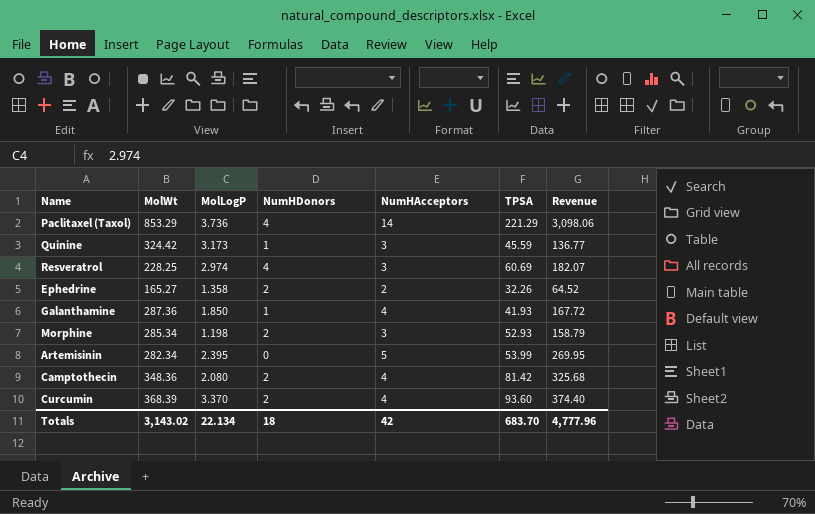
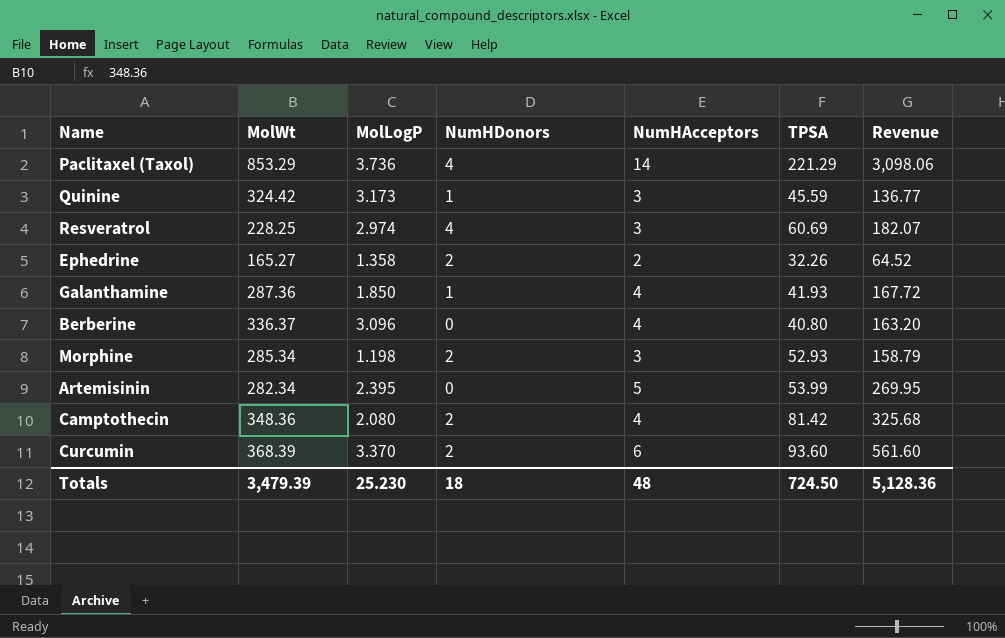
row Berberine: none -> 336.37 | 3.096 | 0 | 4 | 40.80 | 163.20
Curcumin | NumHAcceptors: 4 -> 6
Curcumin | Revenue: 374.40 -> 561.60
Totals | MolWt: 3,143.02 -> 3,479.39
Totals | MolLogP: 22.134 -> 25.230
Totals | NumHAcceptors: 42 -> 48
Totals | TPSA: 683.70 -> 724.50
Totals | Revenue: 4,777.96 -> 5,128.36

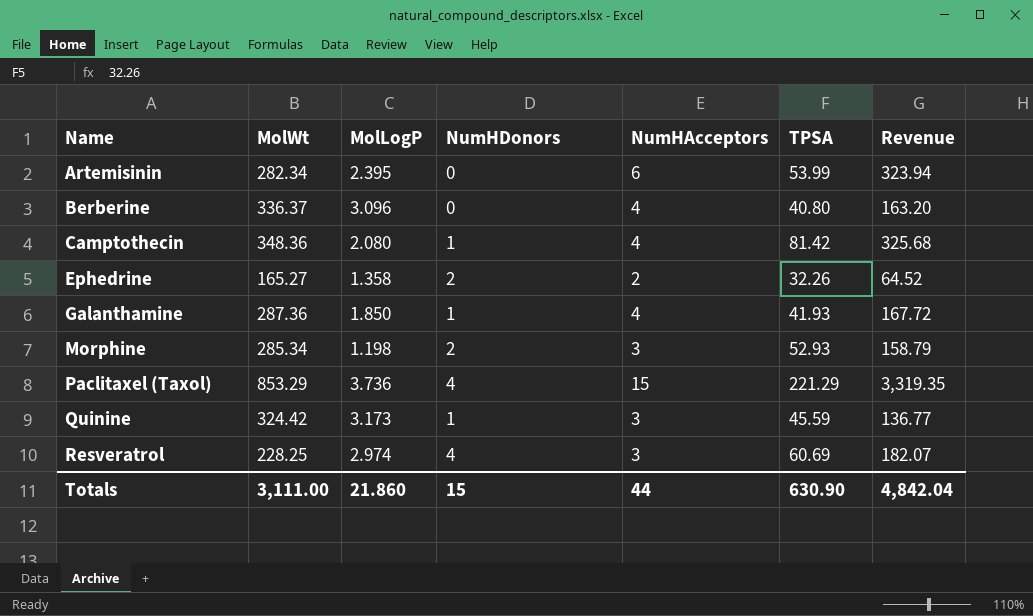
row order: none -> Name ascending
row Curcumin: 368.39 | 3.370 | 2 | 6 | 93.60 | 561.60 -> none
Artemisinin | NumHAcceptors: 5 -> 6
Artemisinin | Revenue: 269.95 -> 323.94
Camptothecin | NumHDonors: 2 -> 1
Paclitaxel (Taxol) | NumHAcceptors: 14 -> 15
Paclitaxel (Taxol) | Revenue: 3,098.06 -> 3,319.35
Totals | MolWt: 3,479.39 -> 3,111.00
Totals | MolLogP: 25.230 -> 21.860
Totals | NumHDonors: 18 -> 15
Totals | NumHAcceptors: 48 -> 44
Totals | TPSA: 724.50 -> 630.90
Totals | Revenue: 5,128.36 -> 4,842.04

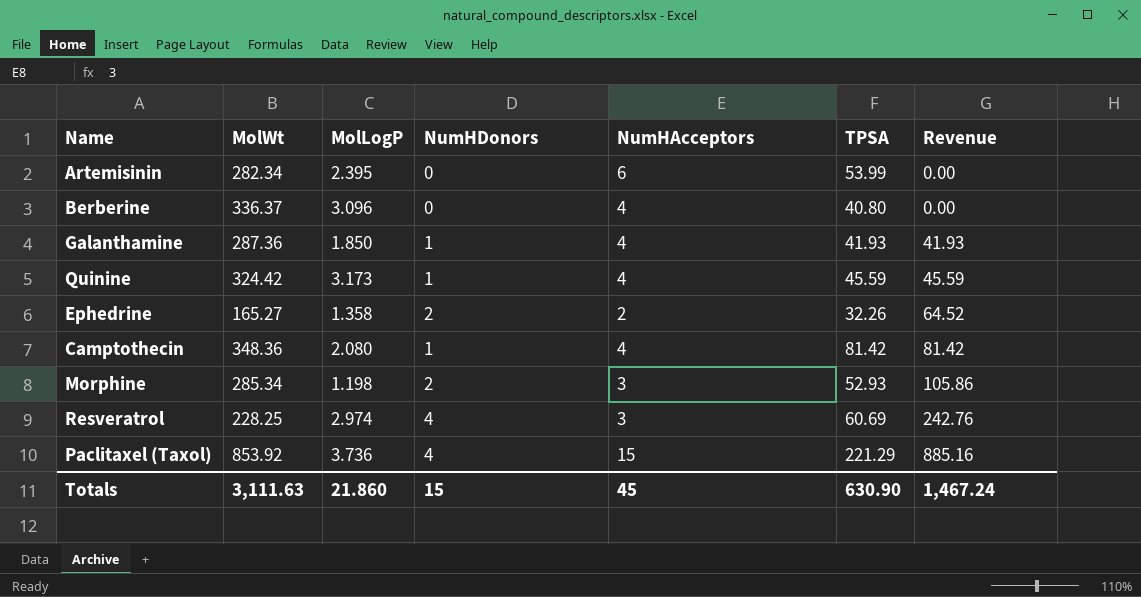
row order: Name ascending -> Revenue ascending
column Revenue | formula: [NumHAcceptors] * [TPSA] -> [NumHDonors] * [TPSA]
Quinine | NumHAcceptors: 3 -> 4
Paclitaxel (Taxol) | MolWt: 853.29 -> 853.92
Totals | MolWt: 3,111.00 -> 3,111.63
Totals | NumHAcceptors: 44 -> 45
Totals | Revenue: 4,842.04 -> 1,467.24

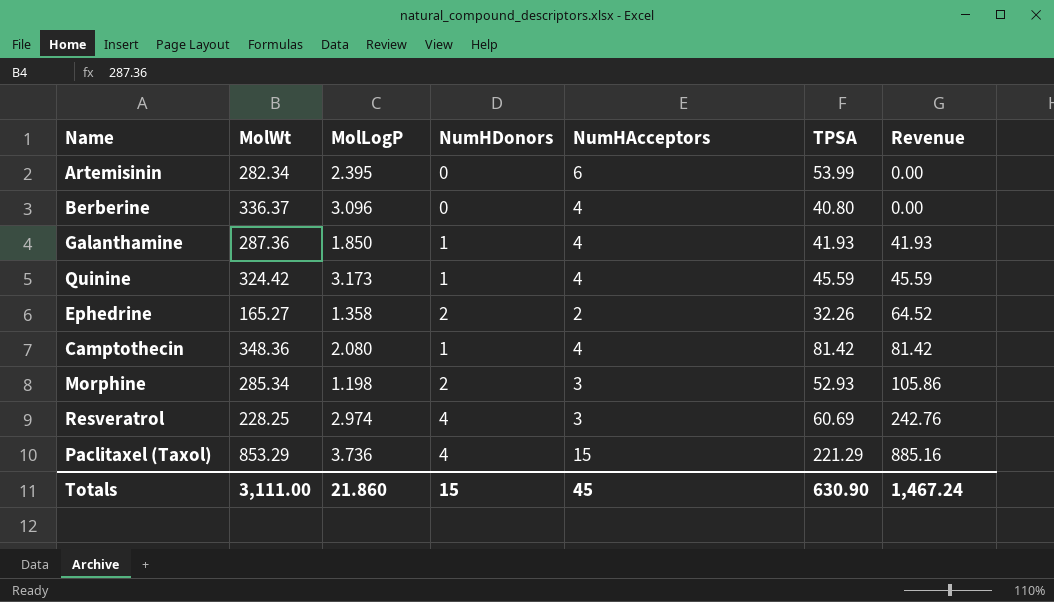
Paclitaxel (Taxol) | MolWt: 853.92 -> 853.29
Totals | MolWt: 3,111.63 -> 3,111.00

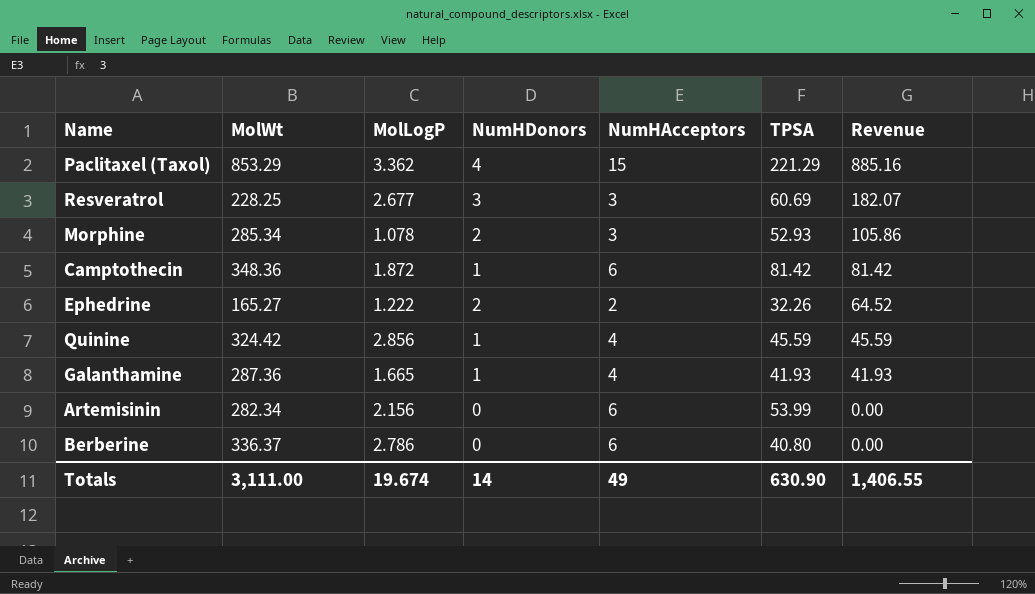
row order: Revenue ascending -> Revenue descending
Paclitaxel (Taxol) | MolLogP: 3.736 -> 3.362
Resveratrol | MolLogP: 2.974 -> 2.677
Resveratrol | NumHDonors: 4 -> 3
Resveratrol | Revenue: 242.76 -> 182.07
Morphine | MolLogP: 1.198 -> 1.078
Camptothecin | MolLogP: 2.080 -> 1.872
Camptothecin | NumHAcceptors: 4 -> 6
Ephedrine | MolLogP: 1.358 -> 1.222
Quinine | MolLogP: 3.173 -> 2.856
Galanthamine | MolLogP: 1.850 -> 1.665
Artemisinin | MolLogP: 2.395 -> 2.156
Berberine | MolLogP: 3.096 -> 2.786
Berberine | NumHAcceptors: 4 -> 6
Totals | MolLogP: 21.860 -> 19.674
Totals | NumHDonors: 15 -> 14
Totals | NumHAcceptors: 45 -> 49
Totals | Revenue: 1,467.24 -> 1,406.55

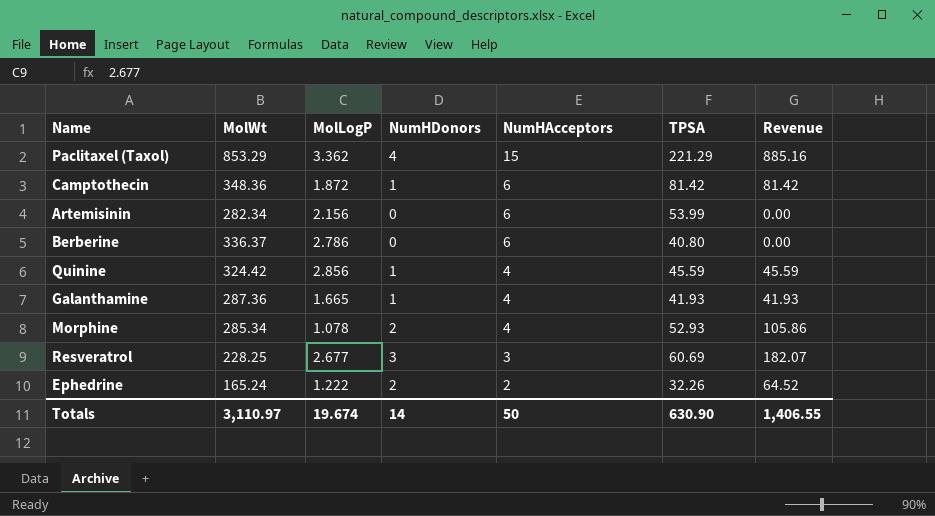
row order: Revenue descending -> NumHAcceptors descending
Morphine | NumHAcceptors: 3 -> 4
Ephedrine | MolWt: 165.27 -> 165.24
Totals | MolWt: 3,111.00 -> 3,110.97
Totals | NumHAcceptors: 49 -> 50

